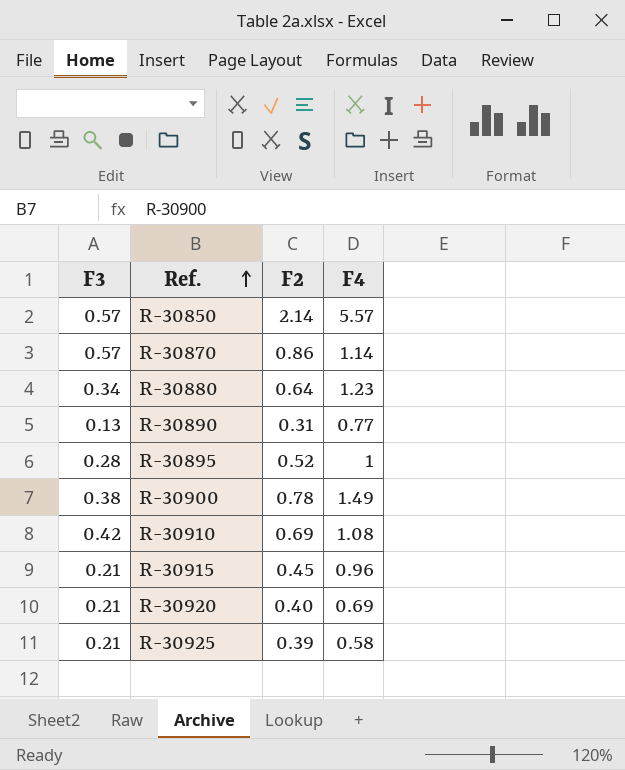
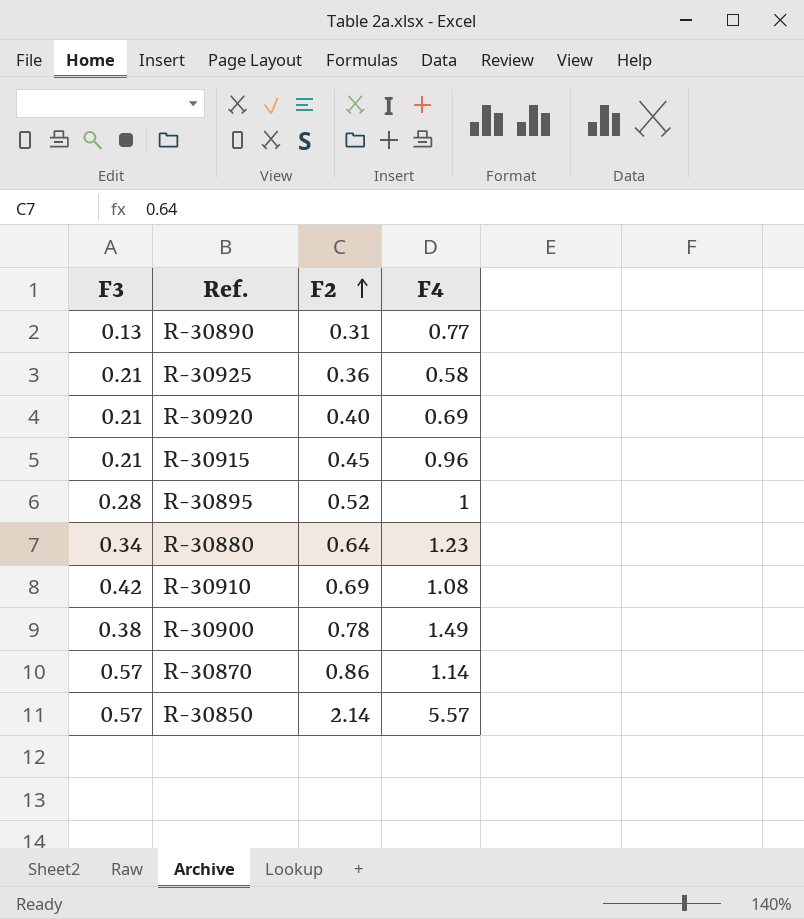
row order: Ref. ascending -> F2 ascending
R-30925 | F2: 0.39 -> 0.36

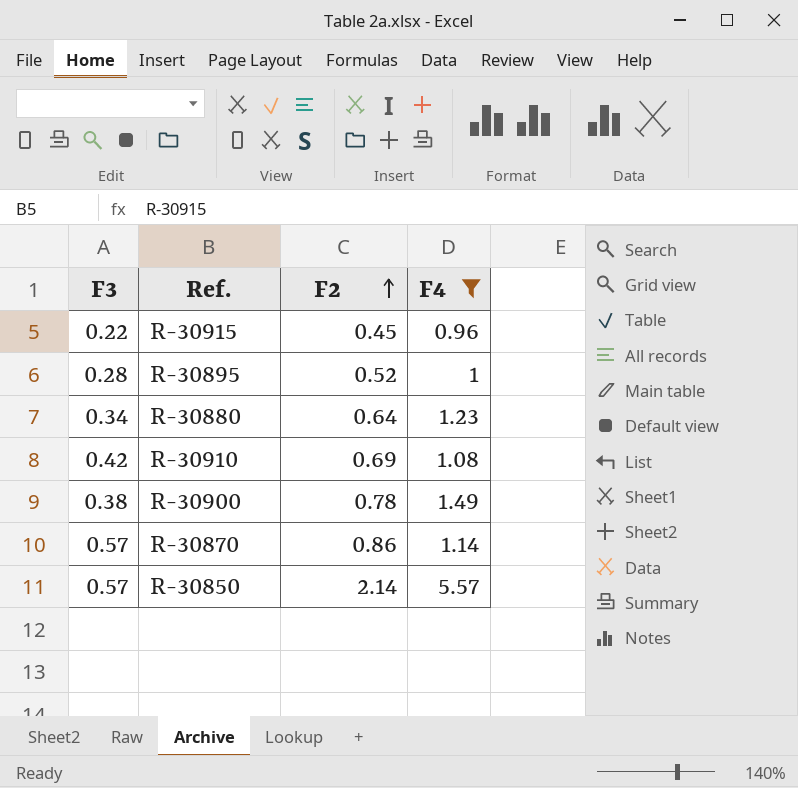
filter: none -> F4 >= 0.96
R-30915 | F3: 0.21 -> 0.22

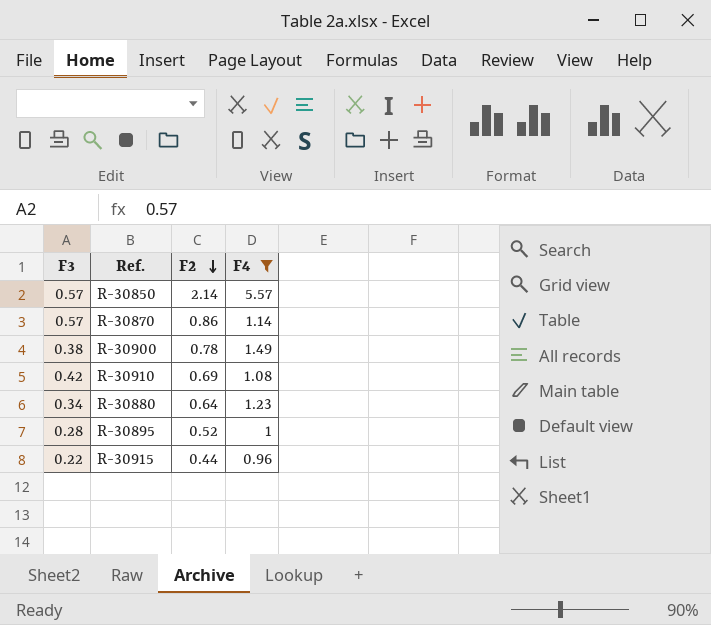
row order: F2 ascending -> F2 descending
R-30915 | F2: 0.45 -> 0.44

